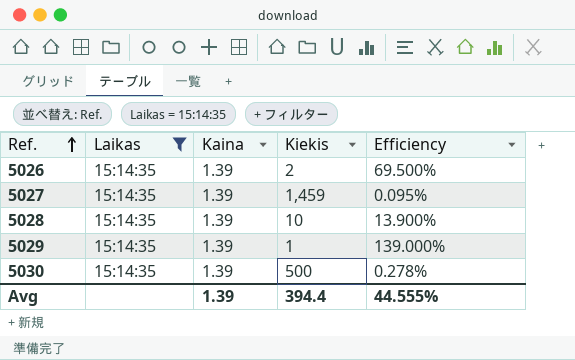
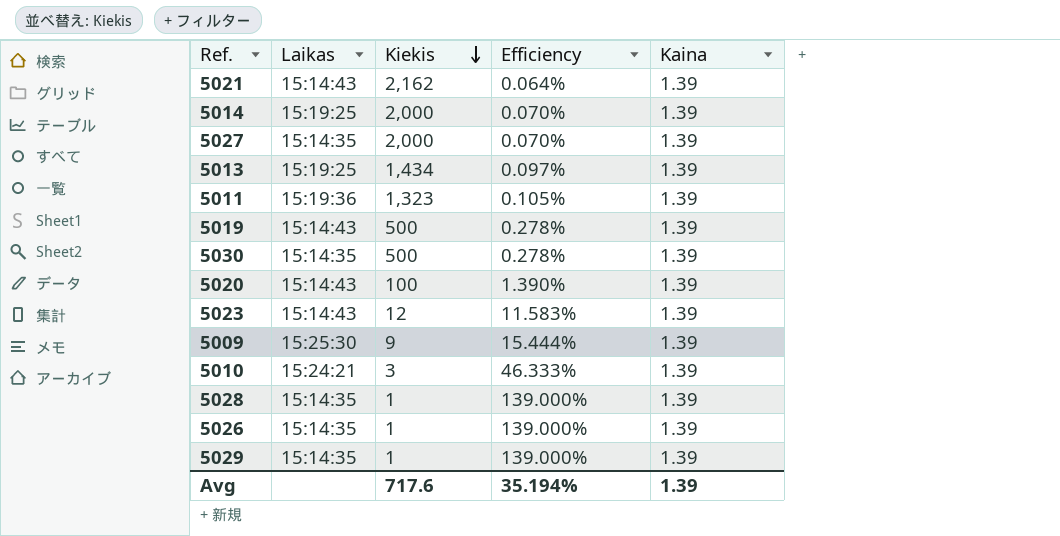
filter: Laikas = 15:14:35 -> none
row order: Ref. ascending -> Kiekis descending
column Kaina | position: 3 -> 5
5027 | Kiekis: 1,459 -> 2,000
5027 | Efficiency: 0.095% -> 0.070%
5028 | Kiekis: 10 -> 1
5028 | Efficiency: 13.900% -> 139.000%
5026 | Kiekis: 2 -> 1
5026 | Efficiency: 69.500% -> 139.000%
Avg | Kiekis: 394.4 -> 717.6
Avg | Efficiency: 44.555% -> 35.194%

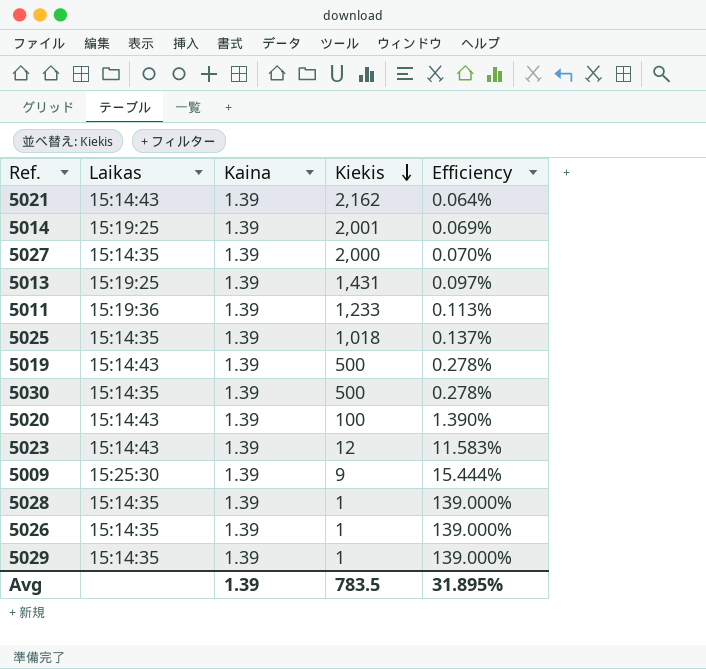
column Kaina | position: 5 -> 3
row 5010: 15:24:21 | 3 | 46.333% | 1.39 -> none
5014 | Kiekis: 2,000 -> 2,001
5014 | Efficiency: 0.070% -> 0.069%
5013 | Kiekis: 1,434 -> 1,431
5011 | Kiekis: 1,323 -> 1,233
5011 | Efficiency: 0.105% -> 0.113%
row 5025: none -> 15:14:35 | 1.39 | 1,018 | 0.137%
Avg | Kiekis: 717.6 -> 783.5
Avg | Efficiency: 35.194% -> 31.895%

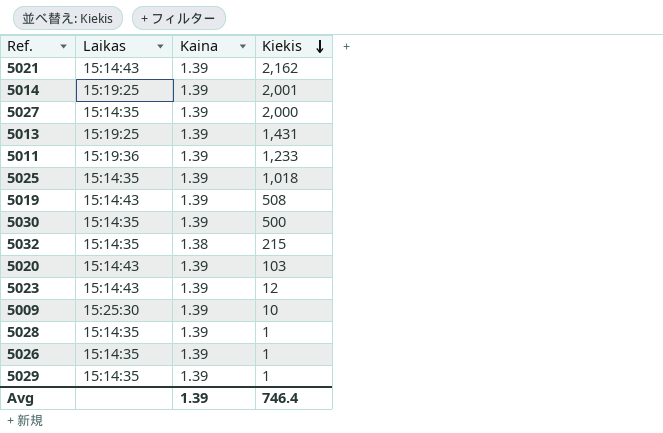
column Efficiency | formula: [Kaina] / [Kiekis] -> none
5019 | Kiekis: 500 -> 508
row 5032: none -> 15:14:35 | 1.38 | 215
5020 | Kiekis: 100 -> 103
5009 | Kiekis: 9 -> 10
Avg | Kiekis: 783.5 -> 746.4

